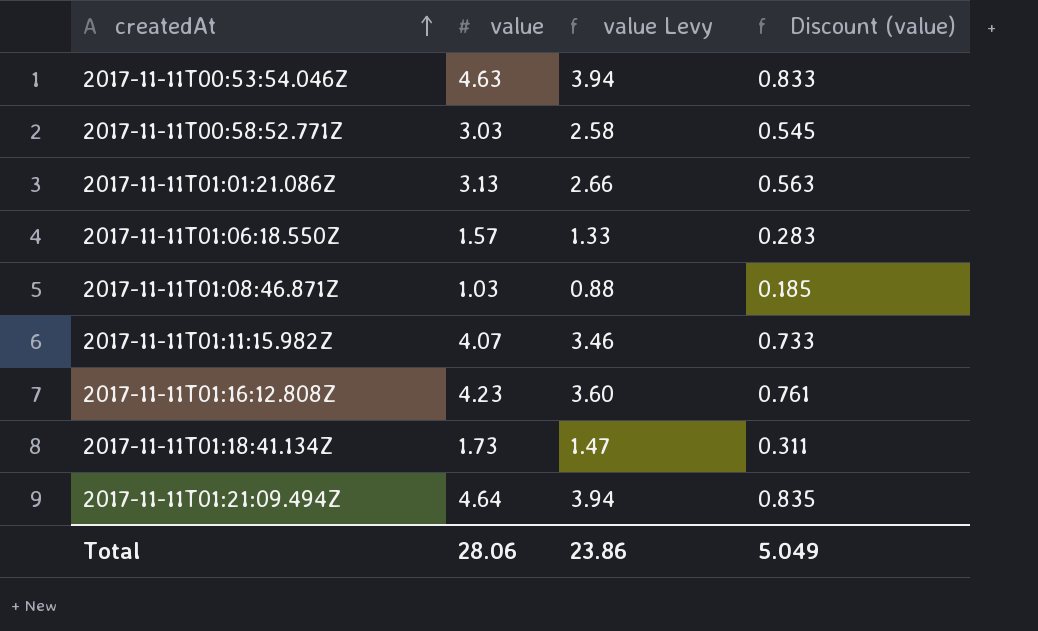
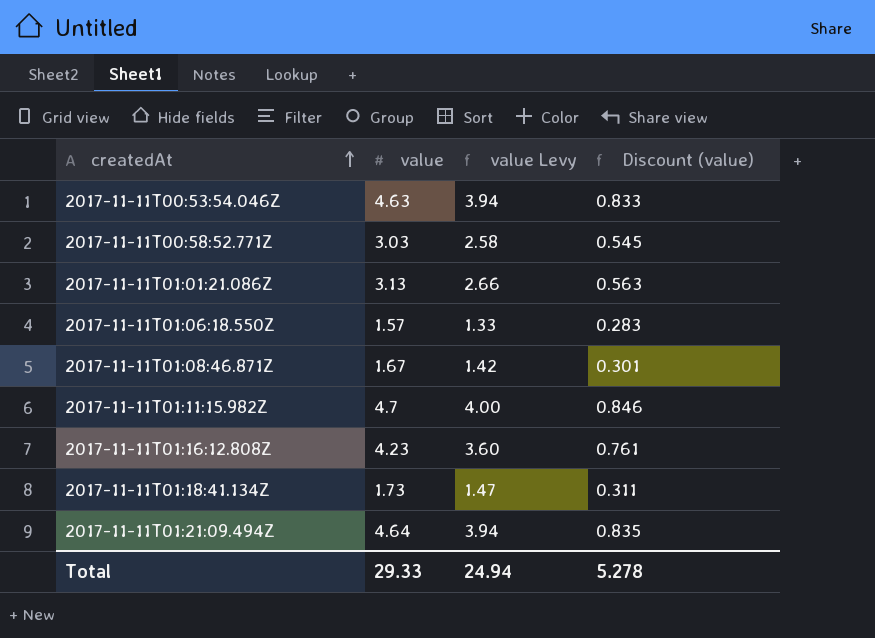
2017-11-11T01:08:46.871Z | value: 1.03 -> 1.67
2017-11-11T01:08:46.871Z | value Levy: 0.88 -> 1.42
2017-11-11T01:08:46.871Z | Discount (value): 0.185 -> 0.301
2017-11-11T01:11:15.982Z | value: 4.07 -> 4.7
2017-11-11T01:11:15.982Z | value Levy: 3.46 -> 4.00
2017-11-11T01:11:15.982Z | Discount (value): 0.733 -> 0.846
Total | value: 28.06 -> 29.33
Total | value Levy: 23.86 -> 24.94
Total | Discount (value): 5.049 -> 5.278

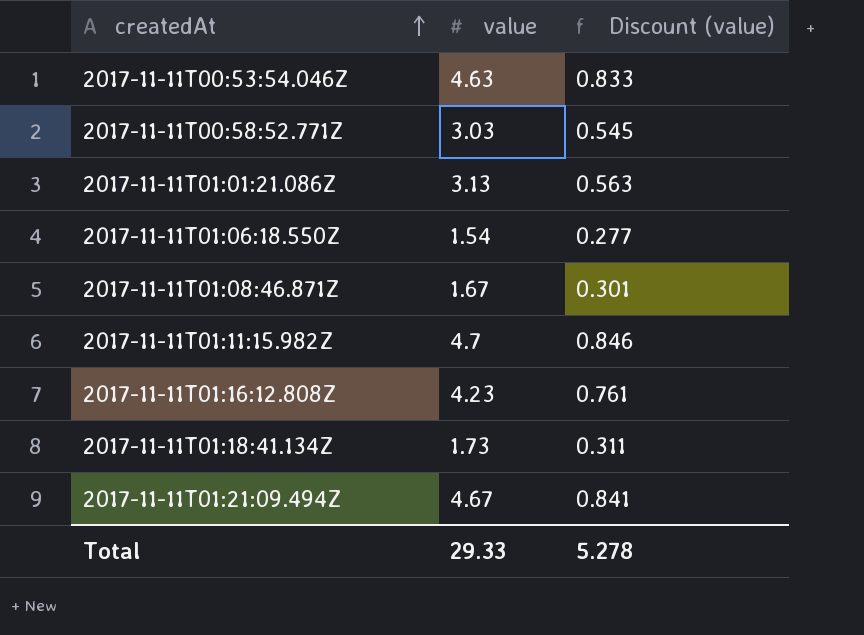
column value Levy | formula: [value] * 0.85 -> none
2017-11-11T01:06:18.550Z | value: 1.57 -> 1.54
2017-11-11T01:06:18.550Z | Discount (value): 0.283 -> 0.277
2017-11-11T01:21:09.494Z | value: 4.64 -> 4.67
2017-11-11T01:21:09.494Z | Discount (value): 0.835 -> 0.841

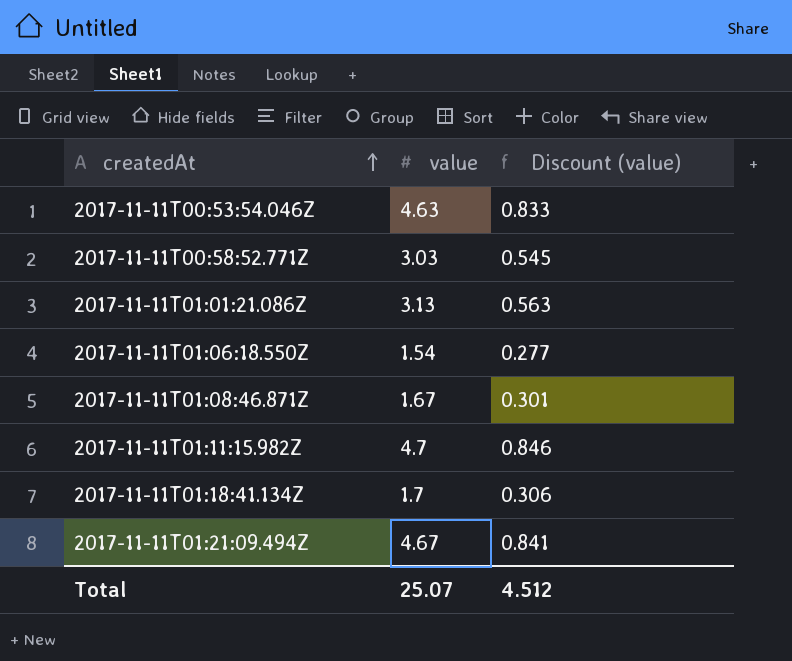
row 2017-11-11T01:16:12.808Z: 4.23 | 0.761 -> none
2017-11-11T01:18:41.134Z | value: 1.73 -> 1.7
2017-11-11T01:18:41.134Z | Discount (value): 0.311 -> 0.306
Total | value: 29.33 -> 25.07
Total | Discount (value): 5.278 -> 4.512

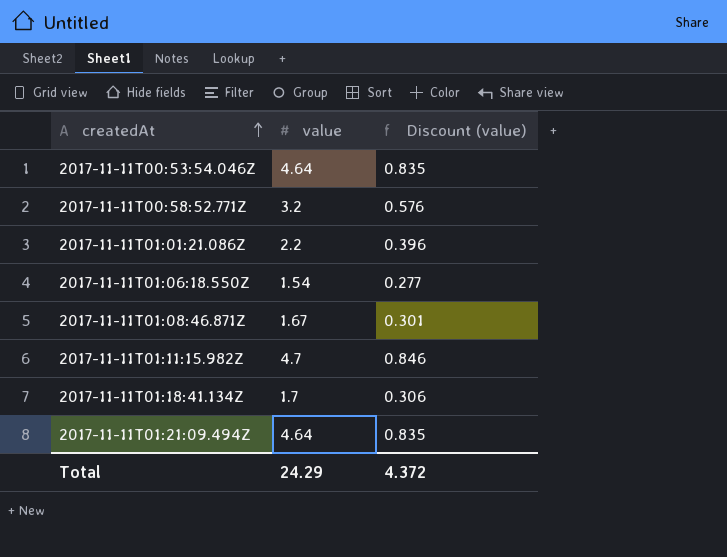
2017-11-11T00:53:54.046Z | value: 4.63 -> 4.64
2017-11-11T00:53:54.046Z | Discount (value): 0.833 -> 0.835
2017-11-11T00:58:52.771Z | value: 3.03 -> 3.2
2017-11-11T00:58:52.771Z | Discount (value): 0.545 -> 0.576
2017-11-11T01:01:21.086Z | value: 3.13 -> 2.2
2017-11-11T01:01:21.086Z | Discount (value): 0.563 -> 0.396
2017-11-11T01:21:09.494Z | value: 4.67 -> 4.64
2017-11-11T01:21:09.494Z | Discount (value): 0.841 -> 0.835
Total | value: 25.07 -> 24.29
Total | Discount (value): 4.512 -> 4.372

